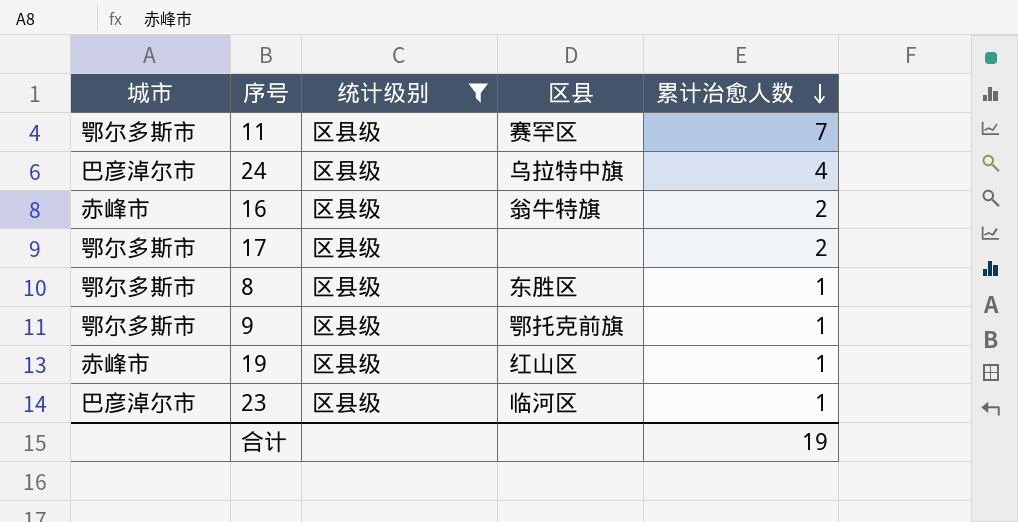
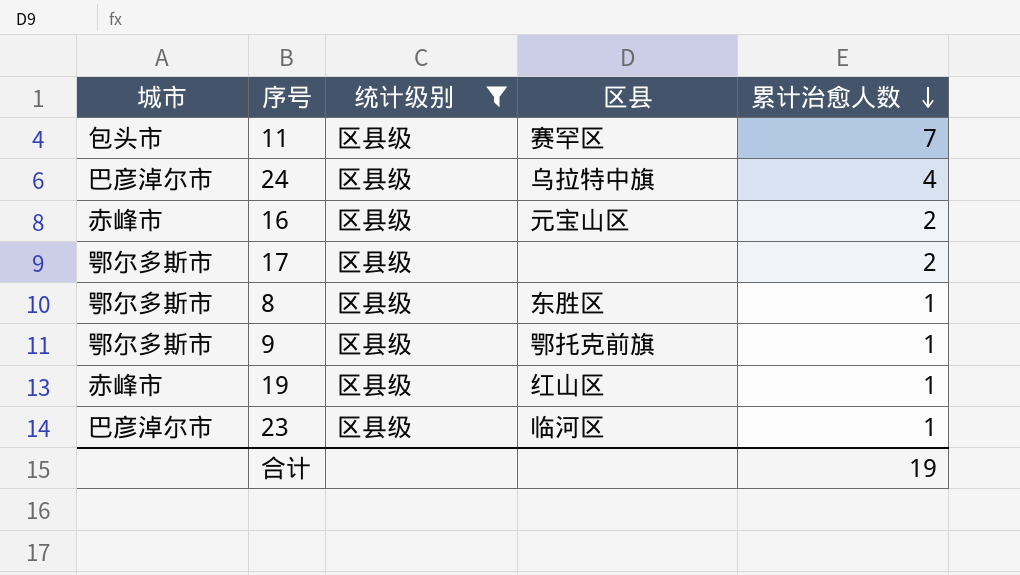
11 | 城市: 鄂尔多斯市 -> 包头市
16 | 区县: 翁牛特旗 -> 元宝山区

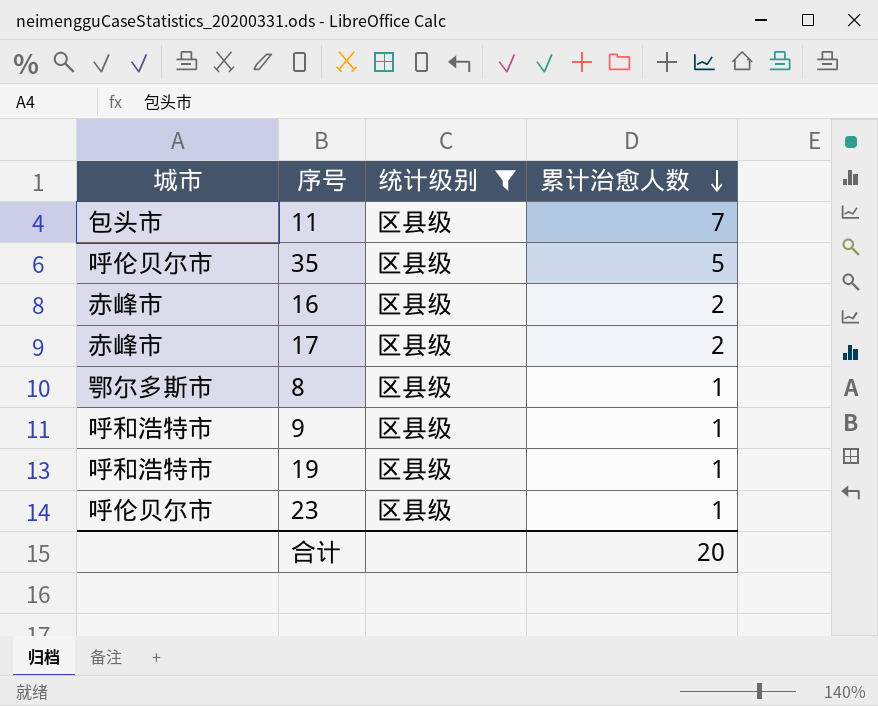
column 区县 | position: 4 -> none
row 24: 巴彦淖尔市 | 区县级 | 乌拉特中旗 | 4 -> none
row 35: none -> 呼伦贝尔市 | 区县级 | 5
17 | 城市: 鄂尔多斯市 -> 赤峰市
9 | 城市: 鄂尔多斯市 -> 呼和浩特市
19 | 城市: 赤峰市 -> 呼和浩特市
23 | 城市: 巴彦淖尔市 -> 呼伦贝尔市
合计 | 累计治愈人数: 19 -> 20

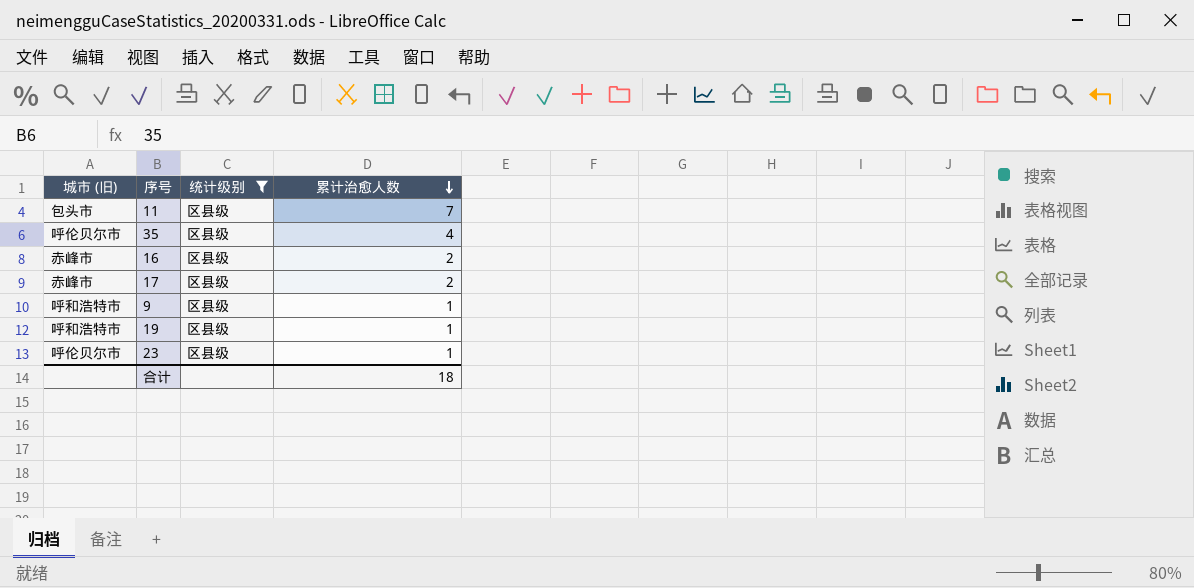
column name: 城市 -> 城市 (旧)
row 8: 鄂尔多斯市 | 区县级 | 1 -> none
35 | 累计治愈人数: 5 -> 4
合计 | 累计治愈人数: 20 -> 18

